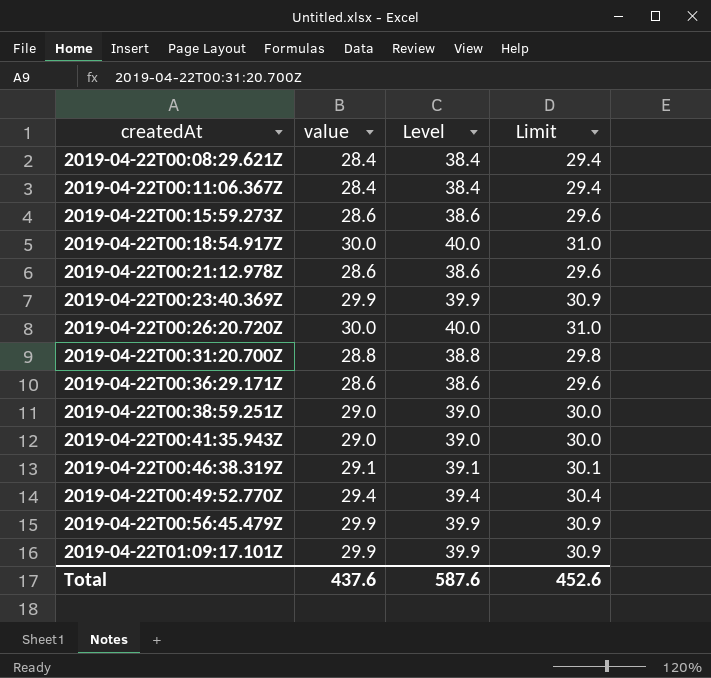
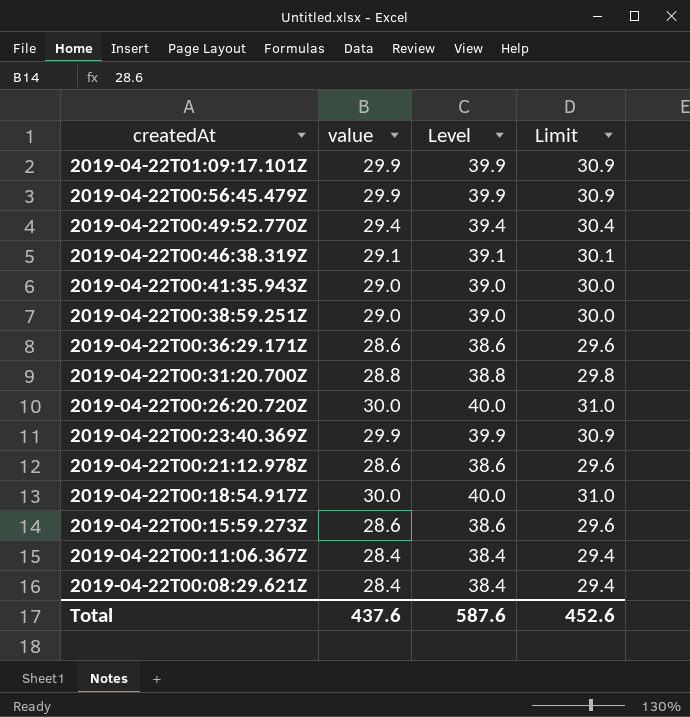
row order: createdAt ascending -> createdAt descending

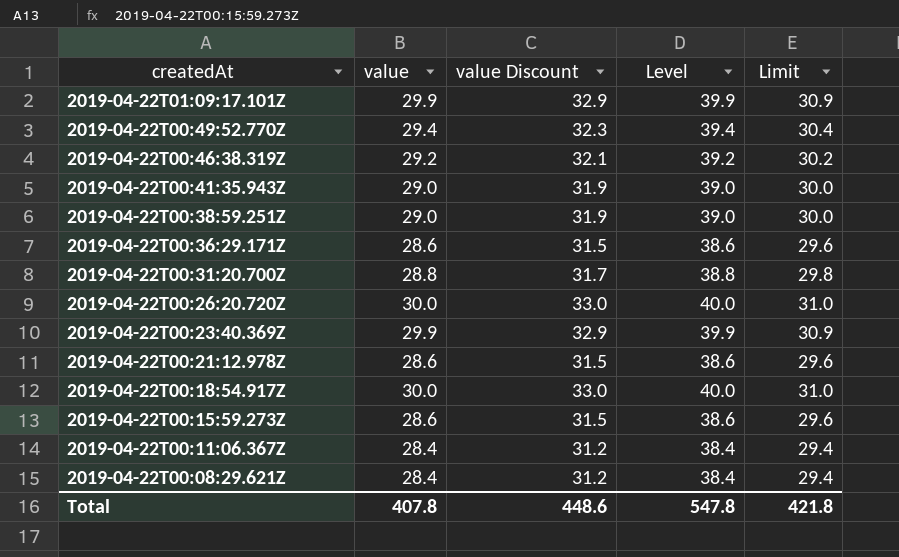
column value Discount | formula: none -> [value] * 1.1
row 2019-04-22T00:56:45.479Z: 29.9 | 39.9 | 30.9 -> none
2019-04-22T00:46:38.319Z | value: 29.1 -> 29.2
2019-04-22T00:46:38.319Z | Level: 39.1 -> 39.2
2019-04-22T00:46:38.319Z | Limit: 30.1 -> 30.2
Total | value: 437.6 -> 407.8
Total | Level: 587.6 -> 547.8
Total | Limit: 452.6 -> 421.8

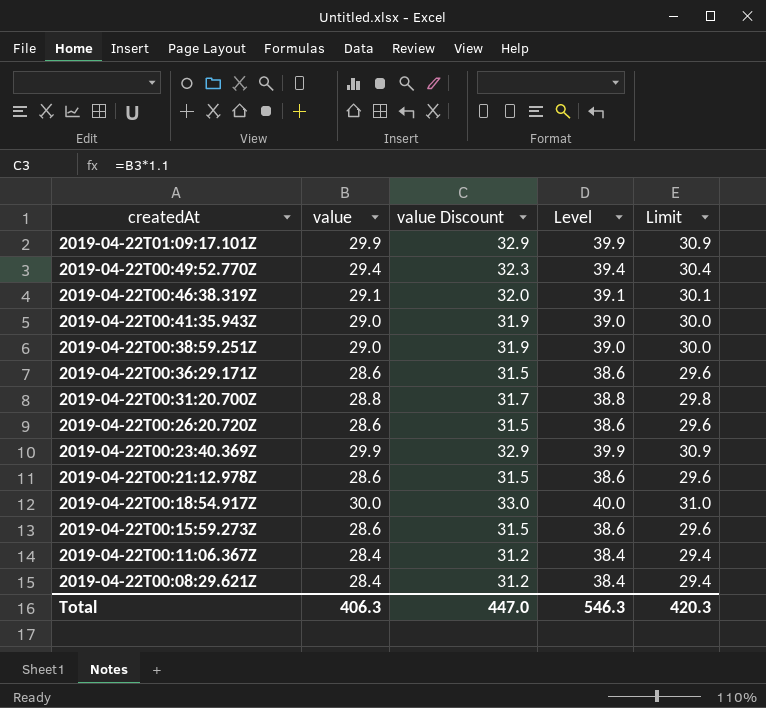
2019-04-22T00:46:38.319Z | value: 29.2 -> 29.1
2019-04-22T00:46:38.319Z | value Discount: 32.1 -> 32.0
2019-04-22T00:46:38.319Z | Level: 39.2 -> 39.1
2019-04-22T00:46:38.319Z | Limit: 30.2 -> 30.1
2019-04-22T00:26:20.720Z | value: 30.0 -> 28.6
2019-04-22T00:26:20.720Z | value Discount: 33.0 -> 31.5
2019-04-22T00:26:20.720Z | Level: 40.0 -> 38.6
2019-04-22T00:26:20.720Z | Limit: 31.0 -> 29.6
Total | value: 407.8 -> 406.3
Total | value Discount: 448.6 -> 447.0
Total | Level: 547.8 -> 546.3
Total | Limit: 421.8 -> 420.3

